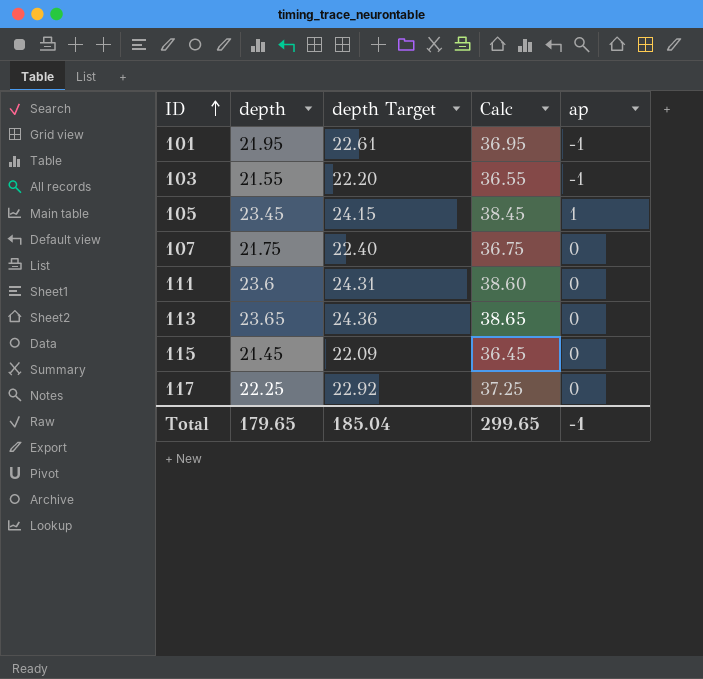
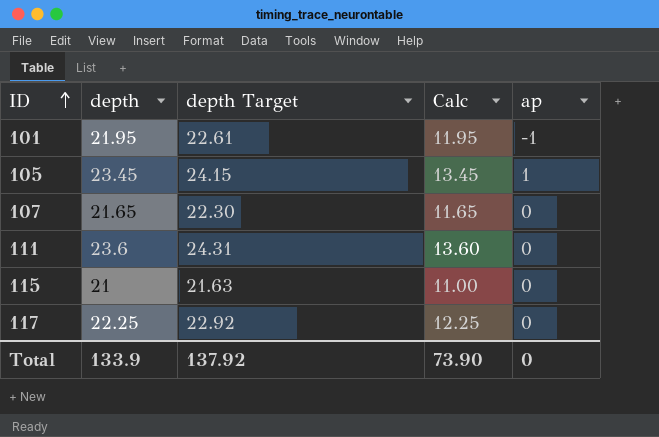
column Calc | formula: [depth] + 15 -> [depth] - 10
row 103: 21.55 | 22.20 | 36.55 | -1 -> none
row 113: 23.65 | 24.36 | 38.65 | 0 -> none
107 | depth: 21.75 -> 21.65
107 | depth Target: 22.40 -> 22.30
115 | depth: 21.45 -> 21
115 | depth Target: 22.09 -> 21.63
Total | depth: 179.65 -> 133.9
Total | depth Target: 185.04 -> 137.92
Total | Calc: 299.65 -> 73.90
Total | ap: -1 -> 0

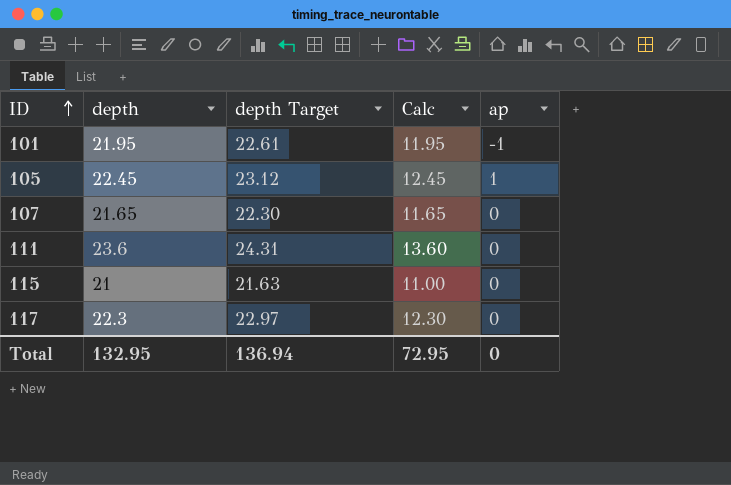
105 | depth: 23.45 -> 22.45
105 | depth Target: 24.15 -> 23.12
105 | Calc: 13.45 -> 12.45
117 | depth: 22.25 -> 22.3
117 | depth Target: 22.92 -> 22.97
117 | Calc: 12.25 -> 12.30
Total | depth: 133.9 -> 132.95
Total | depth Target: 137.92 -> 136.94
Total | Calc: 73.90 -> 72.95

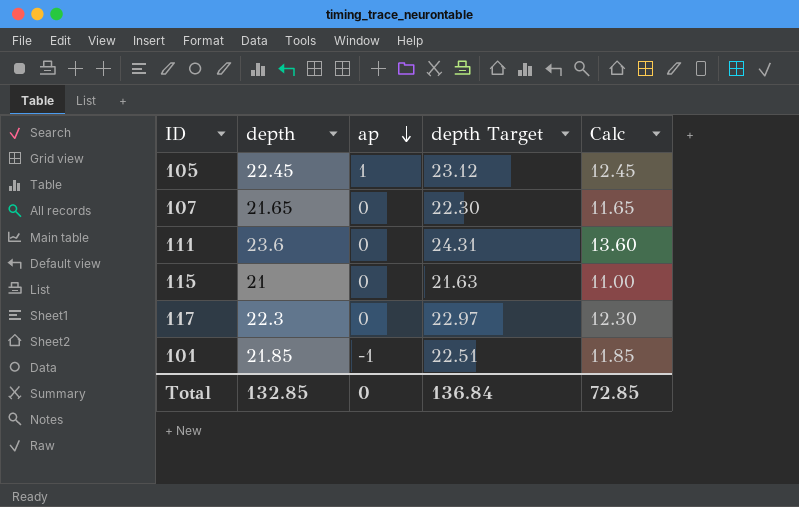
row order: ID ascending -> ap descending
column ap | position: 5 -> 3
101 | depth: 21.95 -> 21.85
101 | depth Target: 22.61 -> 22.51
101 | Calc: 11.95 -> 11.85
Total | depth: 132.95 -> 132.85
Total | depth Target: 136.94 -> 136.84
Total | Calc: 72.95 -> 72.85

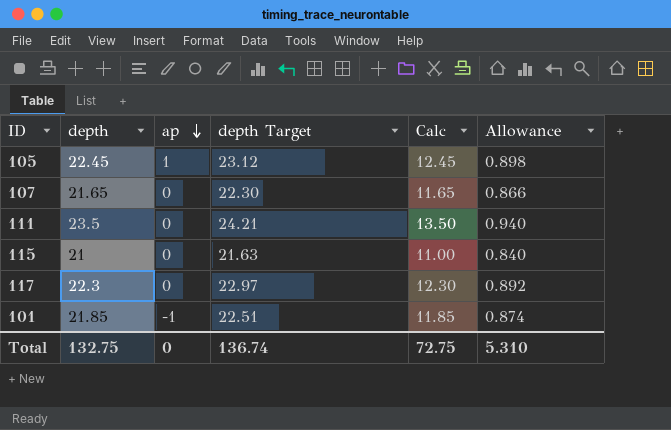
column Allowance | formula: none -> [depth] * 0.04
111 | depth: 23.6 -> 23.5
111 | depth Target: 24.31 -> 24.21
111 | Calc: 13.60 -> 13.50
Total | depth: 132.85 -> 132.75
Total | depth Target: 136.84 -> 136.74
Total | Calc: 72.85 -> 72.75

